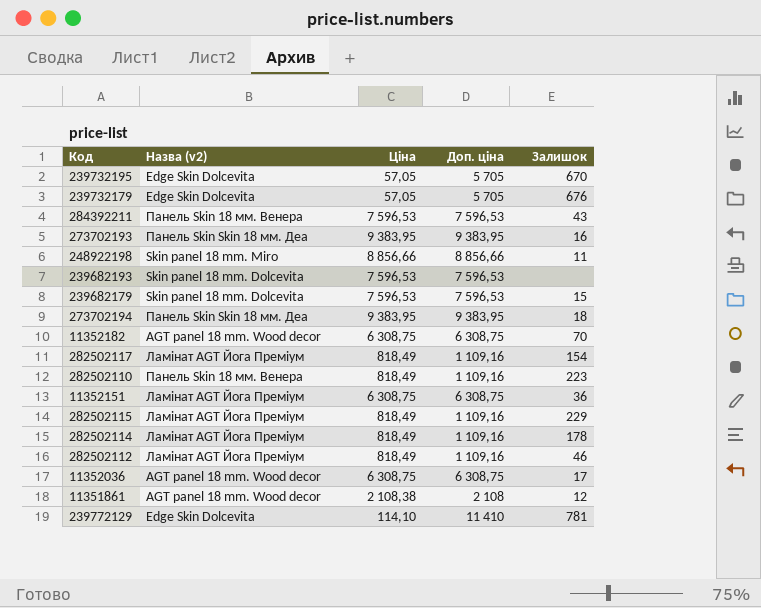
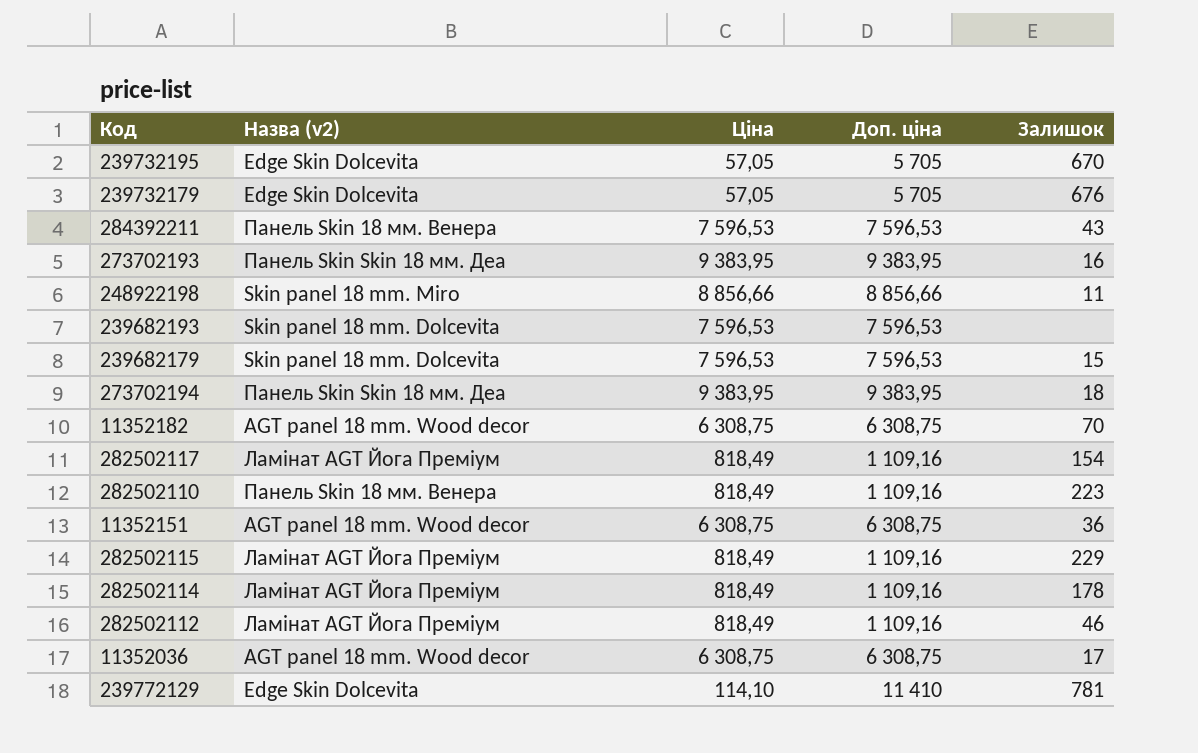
row 11351861: AGT panel 18 mm. Wood decor | 2 108,38 | 2 108 | 12 -> none
11352151 | Назва (v2): Ламінат AGT Йога Преміум -> AGT panel 18 mm. Wood decor

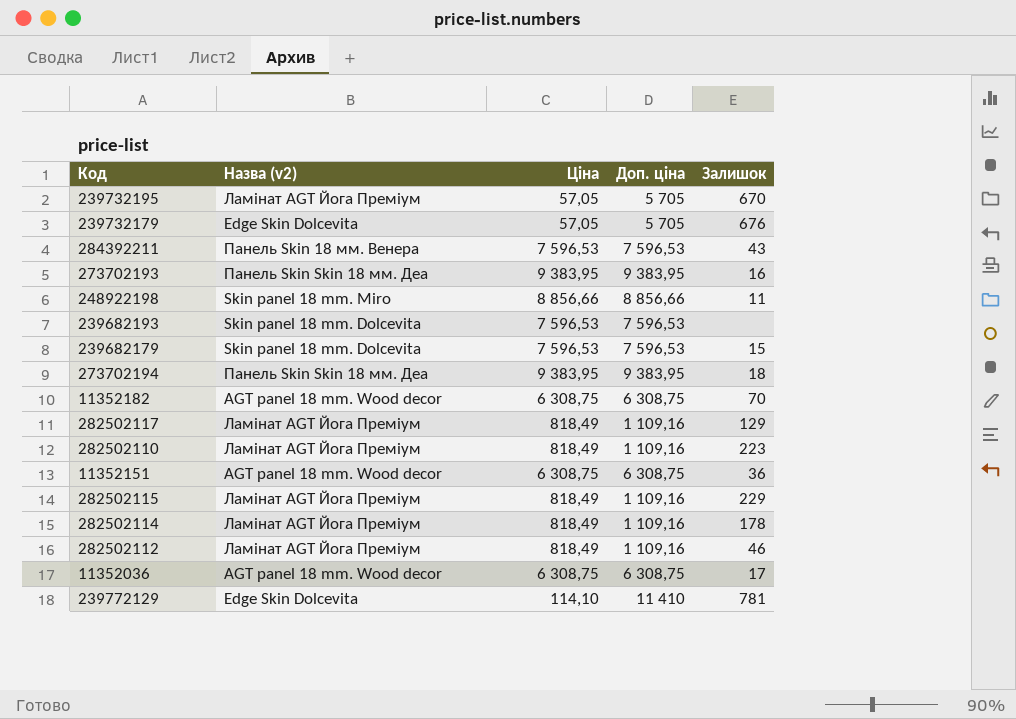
239732195 | Назва (v2): Edge Skin Dolcevita -> Ламінат AGT Йога Преміум
282502117 | Залишок: 154 -> 129
282502110 | Назва (v2): Панель Skin 18 мм. Венера -> Ламінат AGT Йога Преміум

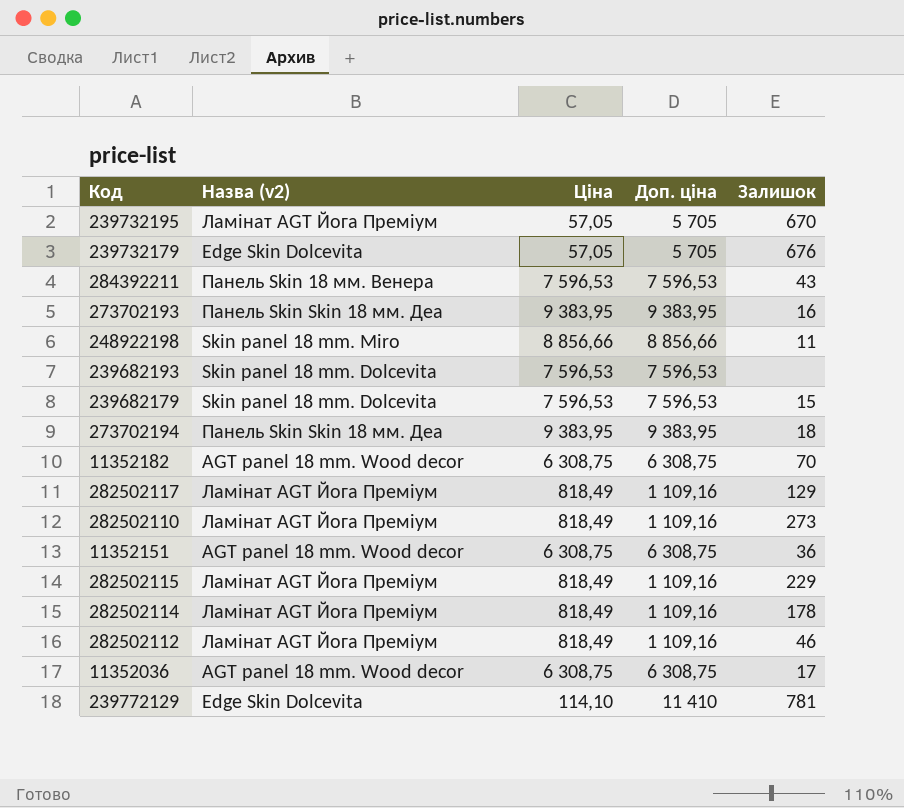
282502110 | Залишок: 223 -> 273

